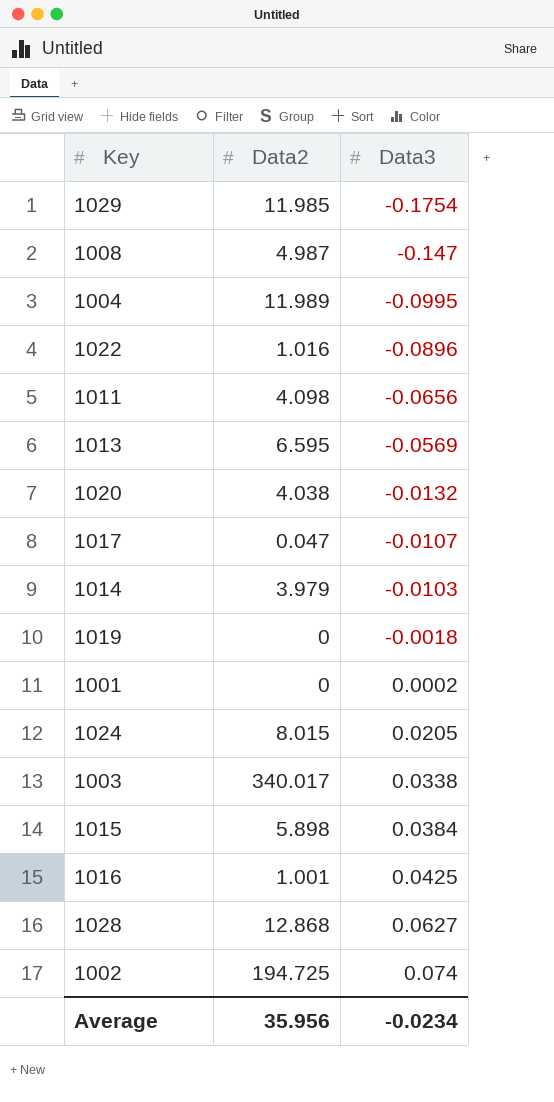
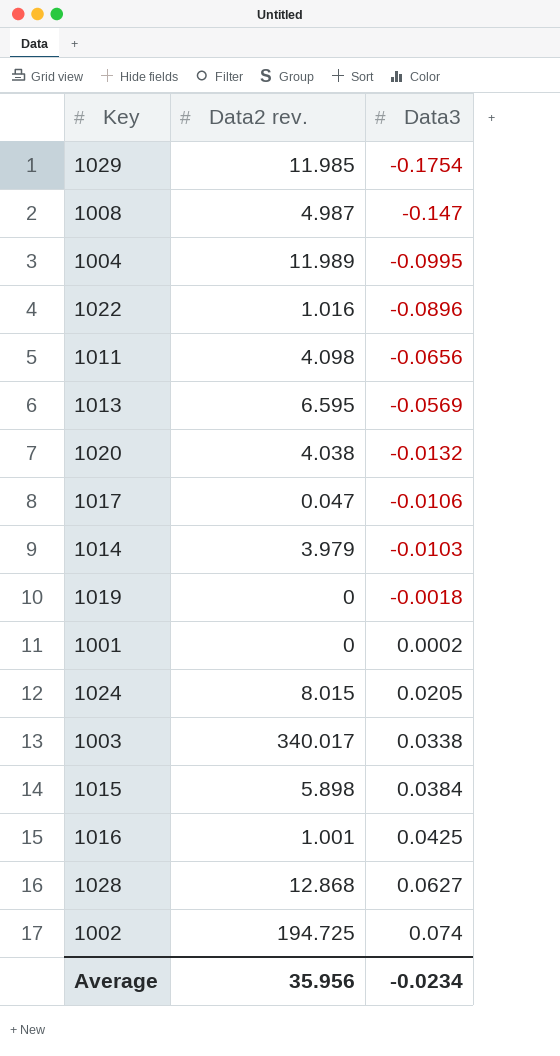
column name: Data2 -> Data2 rev.
1017 | Data3: -0.0107 -> -0.0106

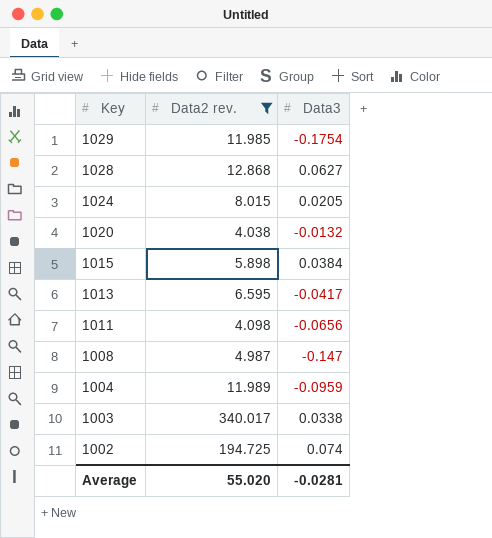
filter: none -> Data2 rev. >= 4.038
row order: Data3 ascending -> Key descending
1013 | Data3: -0.0569 -> -0.0417
1004 | Data3: -0.0995 -> -0.0959
Average | Data2 rev.: 35.956 -> 55.020
Average | Data3: -0.0234 -> -0.0281

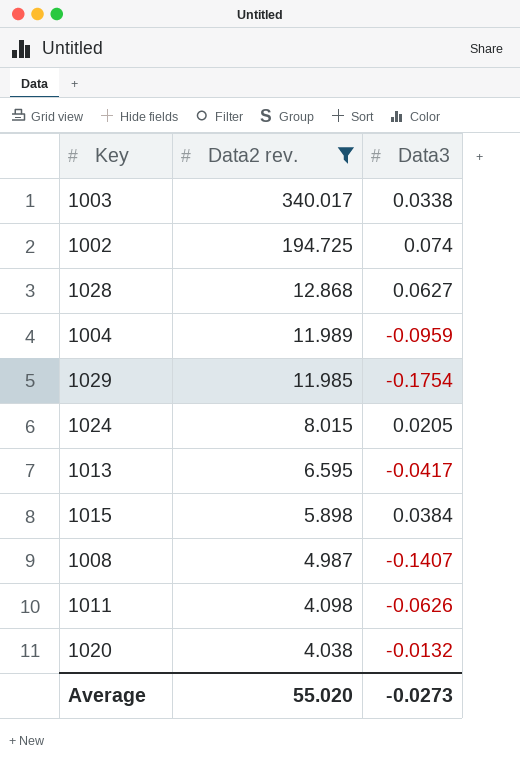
row order: Key descending -> Data2 rev. descending
1008 | Data3: -0.147 -> -0.1407
1011 | Data3: -0.0656 -> -0.0626
Average | Data3: -0.0281 -> -0.0273

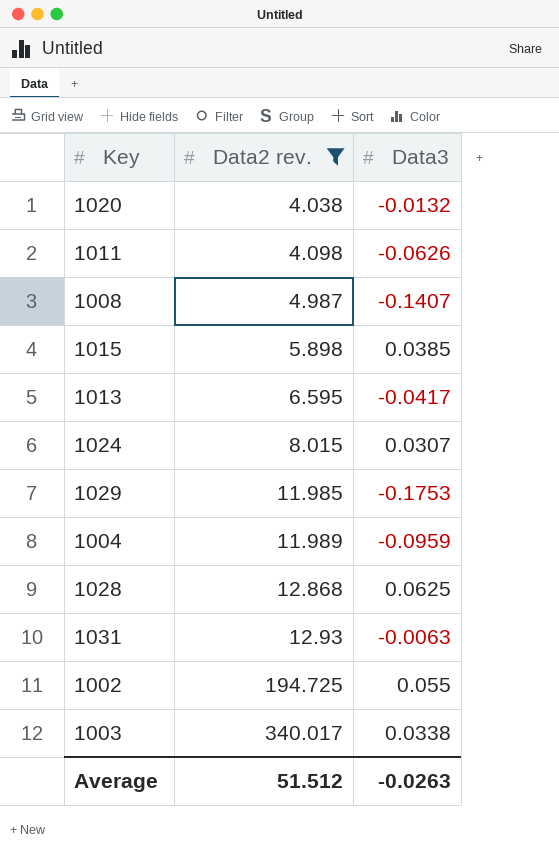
row order: Data2 rev. descending -> Data2 rev. ascending
1015 | Data3: 0.0384 -> 0.0385
1024 | Data3: 0.0205 -> 0.0307
1029 | Data3: -0.1754 -> -0.1753
1028 | Data3: 0.0627 -> 0.0625
row 1031: none -> 12.93 | -0.0063
1002 | Data3: 0.074 -> 0.055
Average | Data2 rev.: 55.020 -> 51.512
Average | Data3: -0.0273 -> -0.0263

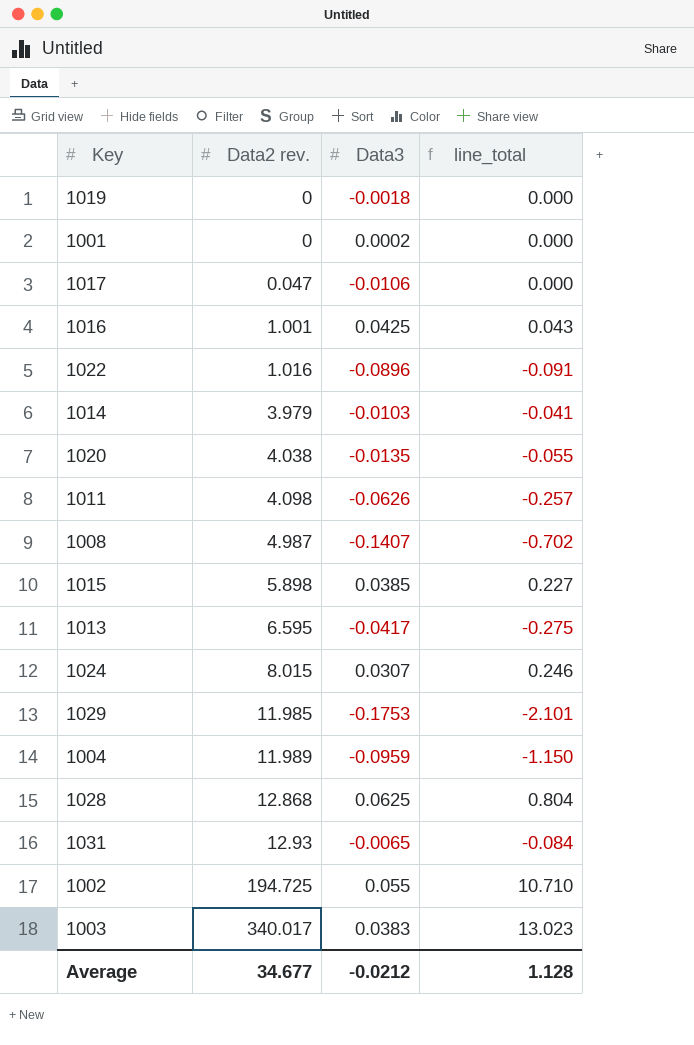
filter: Data2 rev. >= 4.038 -> none
column line_total | formula: none -> [Data2 rev.] * [Data3]
1020 | Data3: -0.0132 -> -0.0135
1031 | Data3: -0.0063 -> -0.0065
1003 | Data3: 0.0338 -> 0.0383
Average | Data2 rev.: 51.512 -> 34.677
Average | Data3: -0.0263 -> -0.0212

